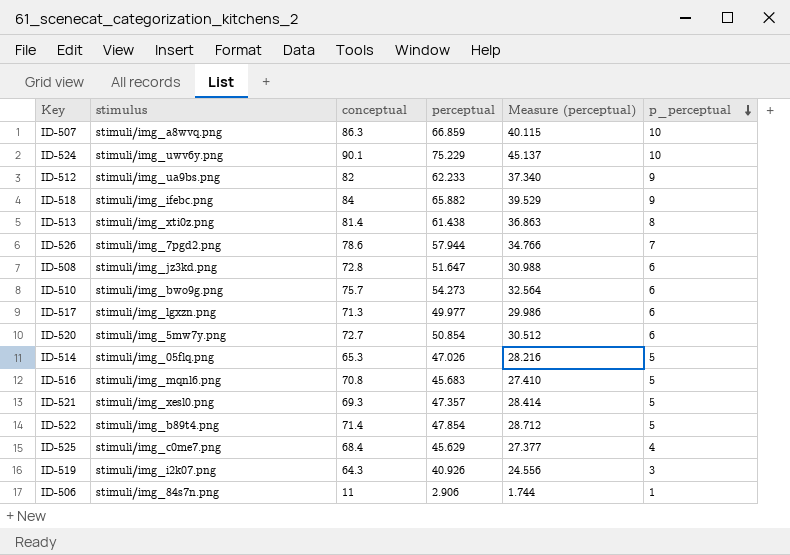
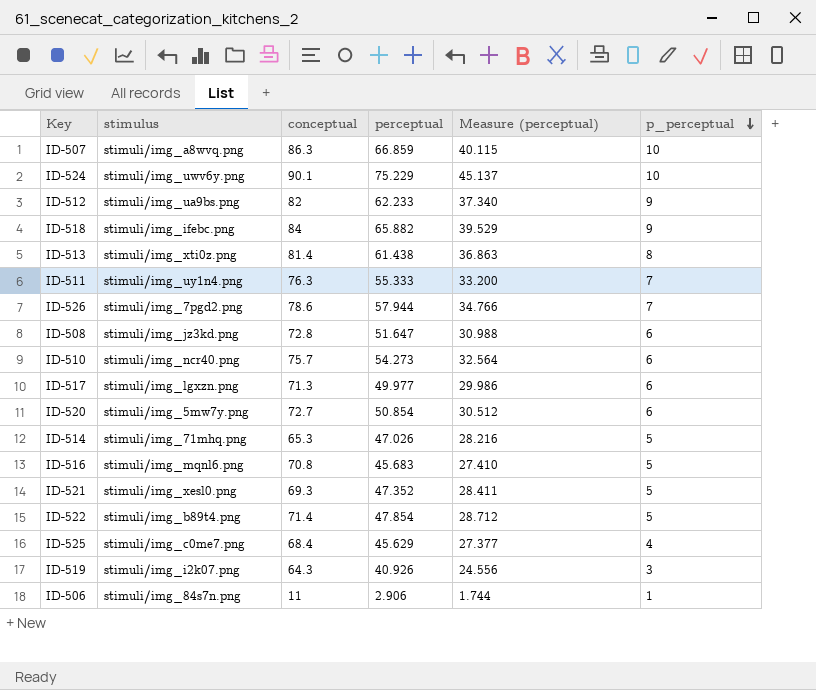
row ID-511: none -> stimuli/img_uy1n4.png | 76.3 | 55.333 | 33.200 | 7
ID-510 | stimulus: stimuli/img_bwo9g.png -> stimuli/img_ncr40.png
ID-514 | stimulus: stimuli/img_05flq.png -> stimuli/img_71mhq.png
ID-521 | perceptual: 47.357 -> 47.352
ID-521 | Measure (perceptual): 28.414 -> 28.411

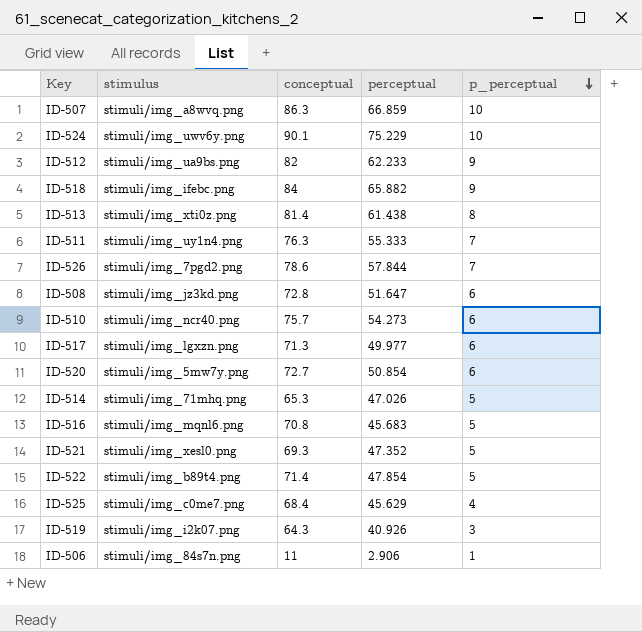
column Measure (perceptual) | formula: [perceptual] * 0.6 -> none
ID-526 | perceptual: 57.944 -> 57.844

